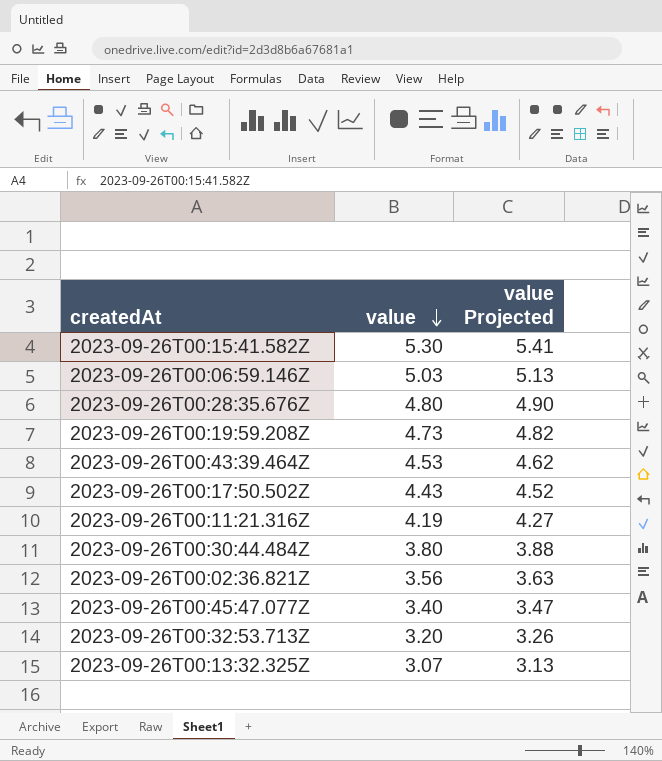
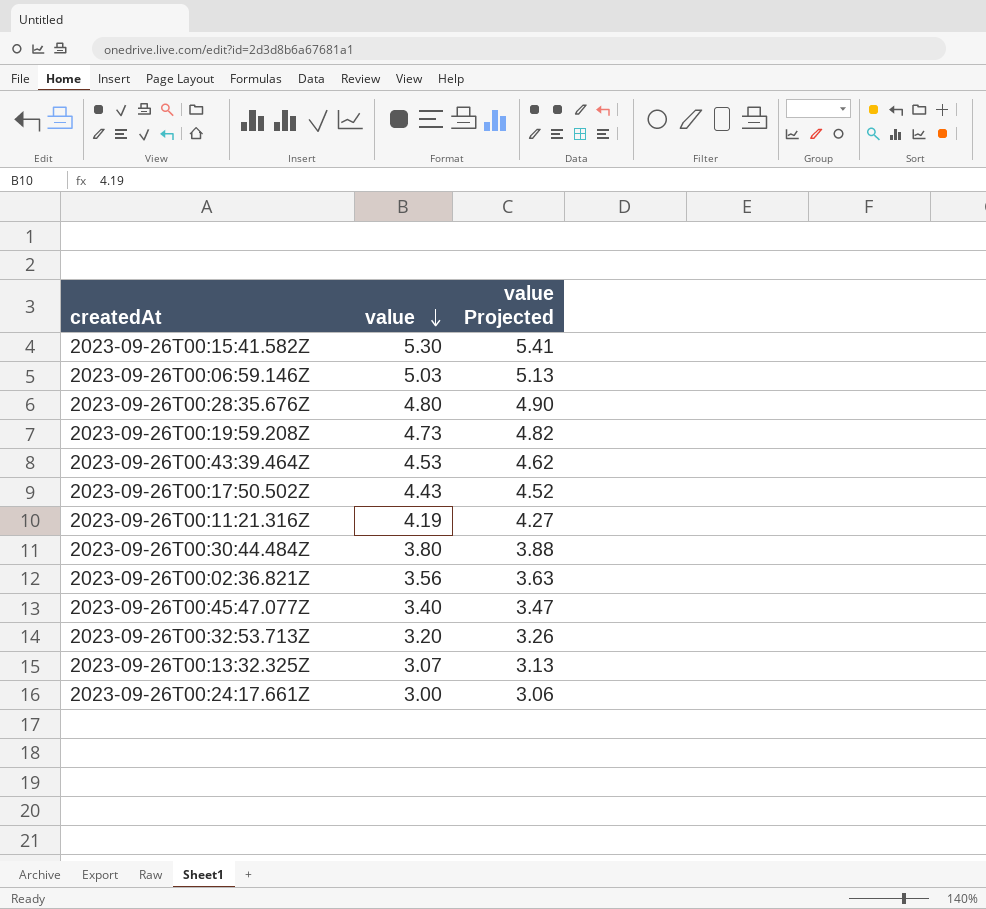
row 2023-09-26T00:24:17.661Z: none -> 3.00 | 3.06

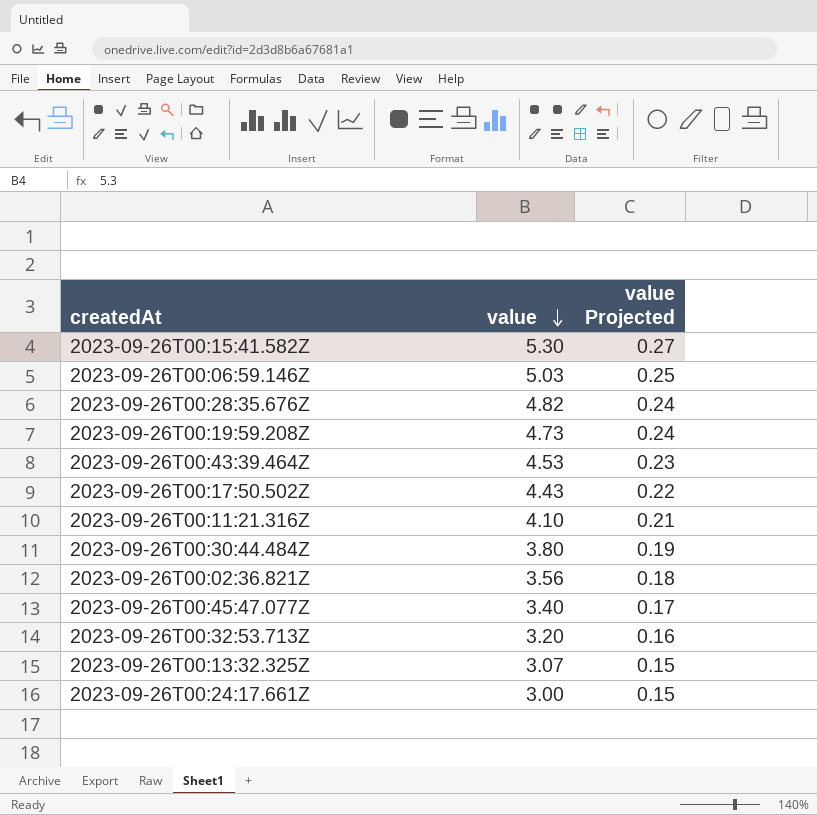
column value Projected | formula: [value] * 1.02 -> [value] * 0.05
2023-09-26T00:28:35.676Z | value: 4.80 -> 4.82
2023-09-26T00:11:21.316Z | value: 4.19 -> 4.10

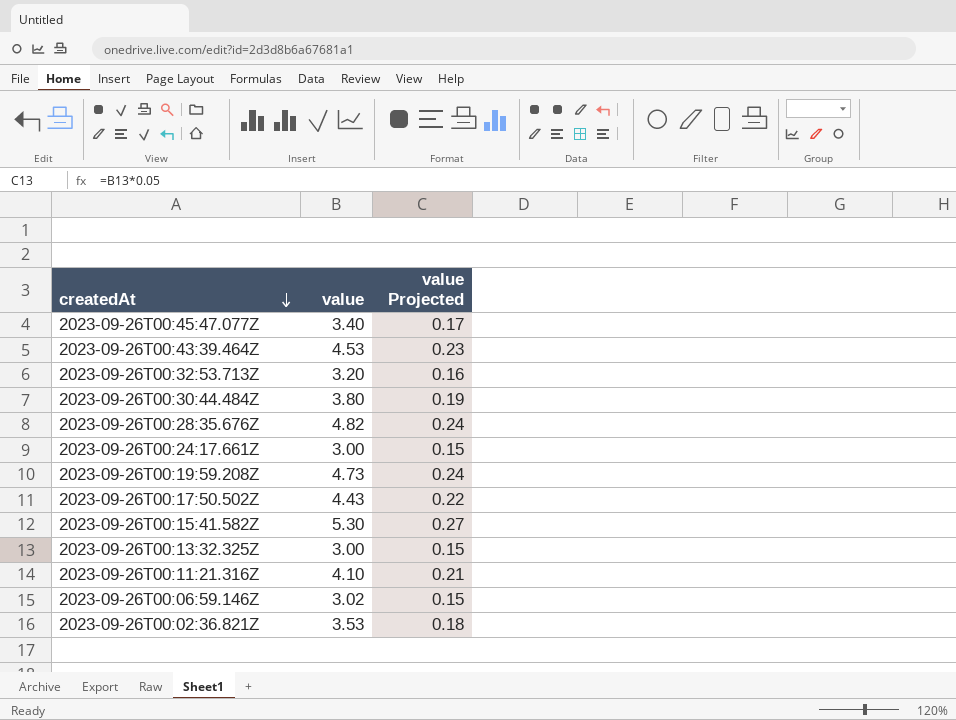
row order: value descending -> createdAt descending
2023-09-26T00:13:32.325Z | value: 3.07 -> 3.00
2023-09-26T00:06:59.146Z | value: 5.03 -> 3.02
2023-09-26T00:06:59.146Z | value Projected: 0.25 -> 0.15
2023-09-26T00:02:36.821Z | value: 3.56 -> 3.53

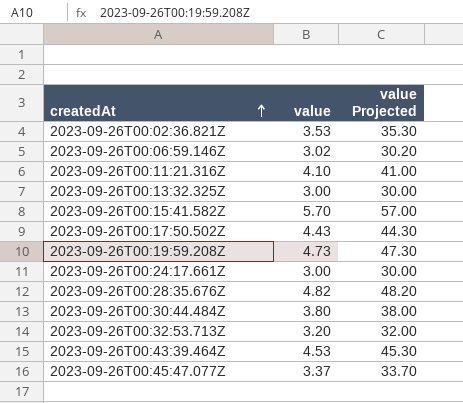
row order: createdAt descending -> createdAt ascending
column value Projected | formula: [value] * 0.05 -> [value] * 10
2023-09-26T00:15:41.582Z | value: 5.30 -> 5.70
2023-09-26T00:45:47.077Z | value: 3.40 -> 3.37

